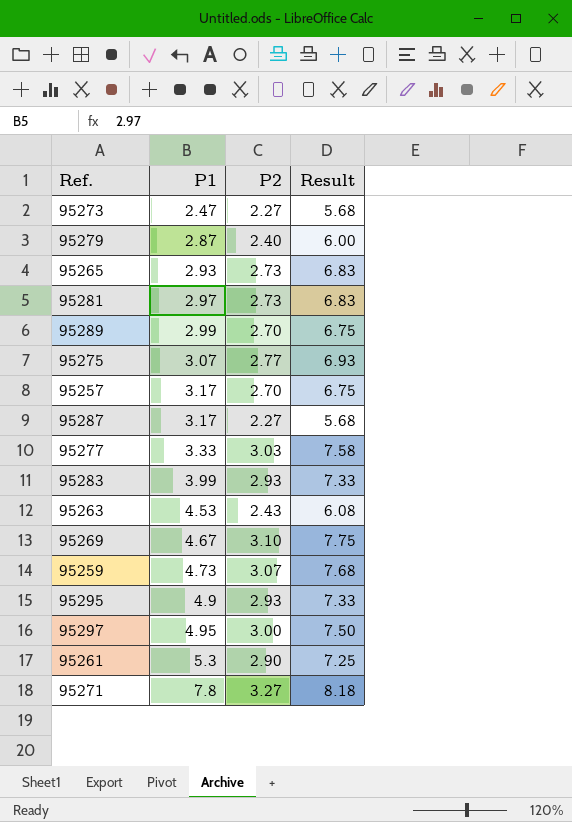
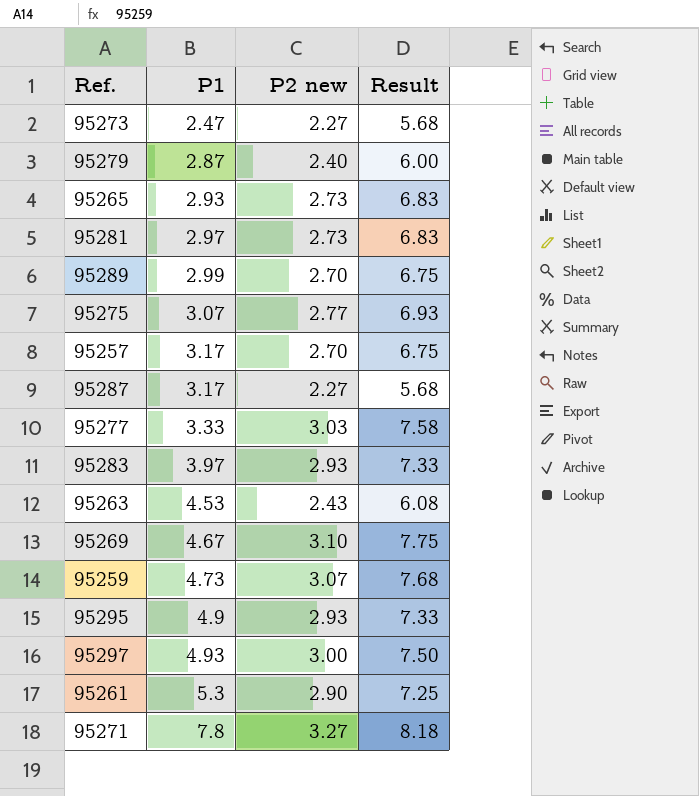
column name: P2 -> P2 new
95283 | P1: 3.99 -> 3.97
95297 | P1: 4.95 -> 4.93

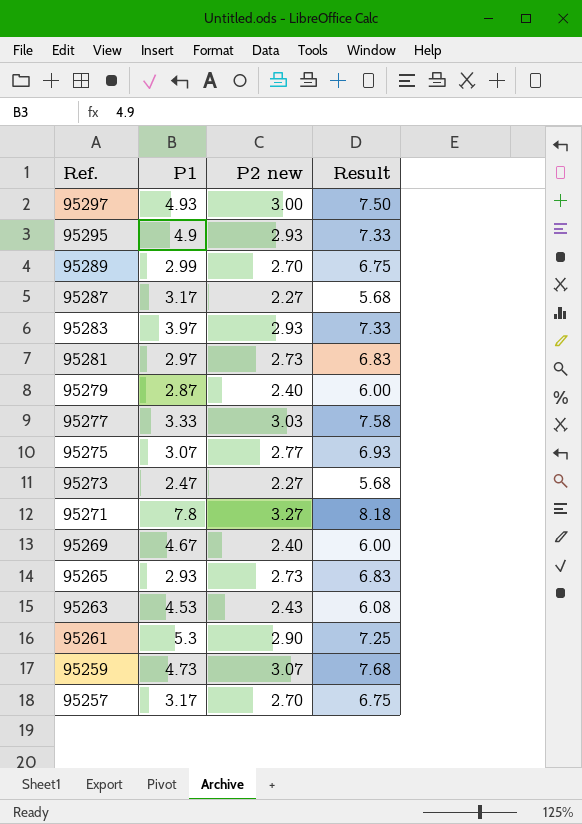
row order: P1 ascending -> Ref. descending
95269 | P2 new: 3.10 -> 2.40
95269 | Result: 7.75 -> 6.00

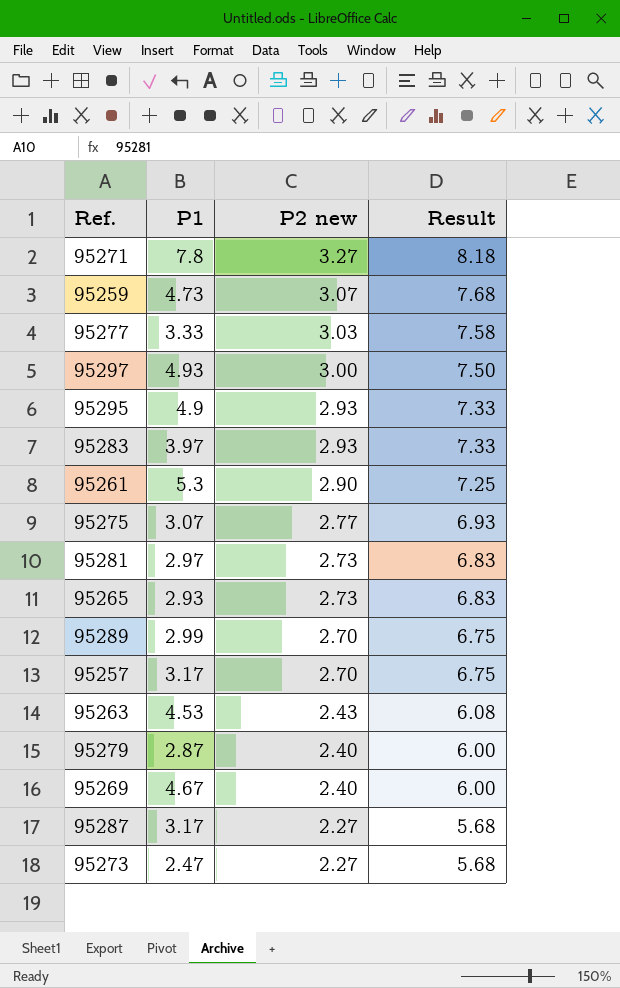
row order: Ref. descending -> P2 new descending

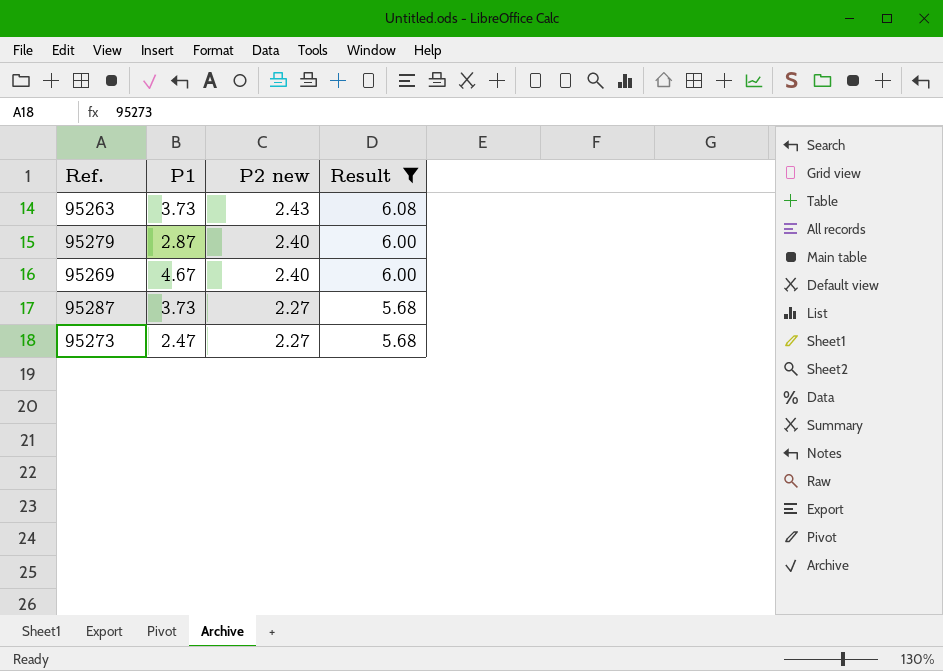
filter: none -> Result <= 6.08
95263 | P1: 4.53 -> 3.73
95287 | P1: 3.17 -> 3.73

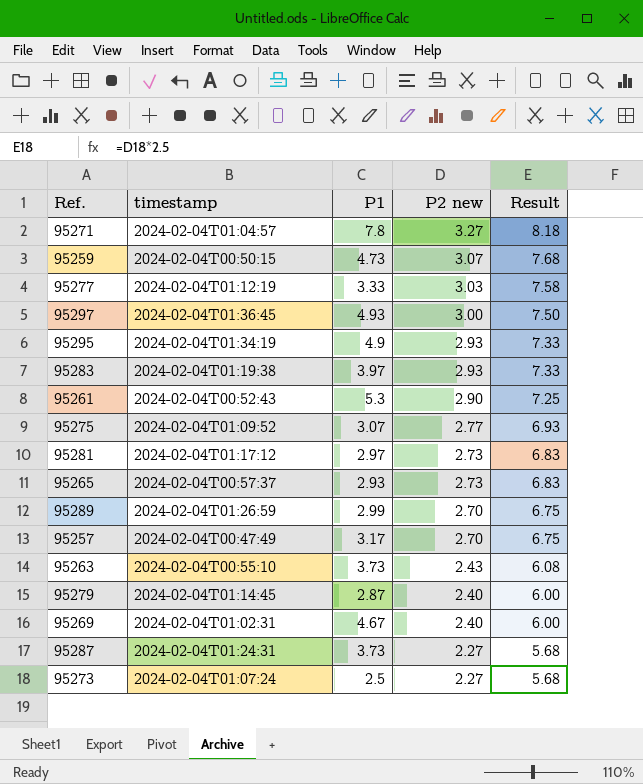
filter: Result <= 6.08 -> none
column timestamp | position: none -> 2
95273 | P1: 2.47 -> 2.5

